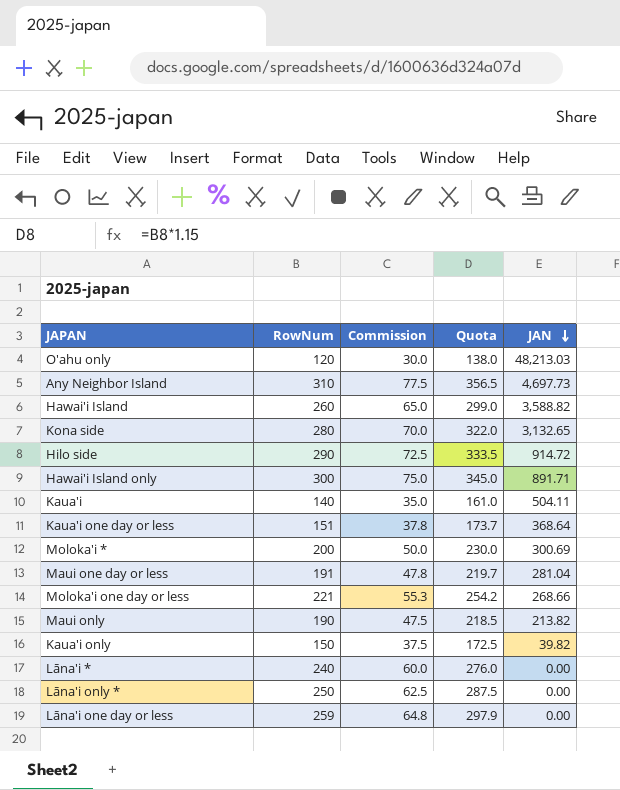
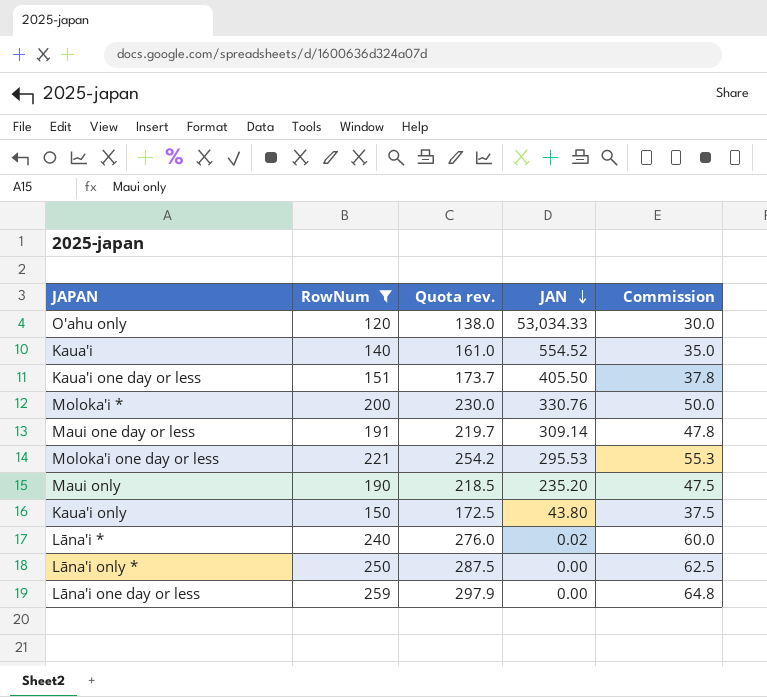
filter: none -> RowNum <= 259
column name: Quota -> Quota rev.
column Commission | position: 3 -> 5
O'ahu only | JAN: 48,213.03 -> 53,034.33
Kaua'i | JAN: 504.11 -> 554.52
Kaua'i one day or less | JAN: 368.64 -> 405.50
Moloka'i * | JAN: 300.69 -> 330.76
Maui one day or less | JAN: 281.04 -> 309.14
Moloka'i one day or less | JAN: 268.66 -> 295.53
Maui only | JAN: 213.82 -> 235.20
Kaua'i only | JAN: 39.82 -> 43.80
Lāna'i * | JAN: 0.00 -> 0.02

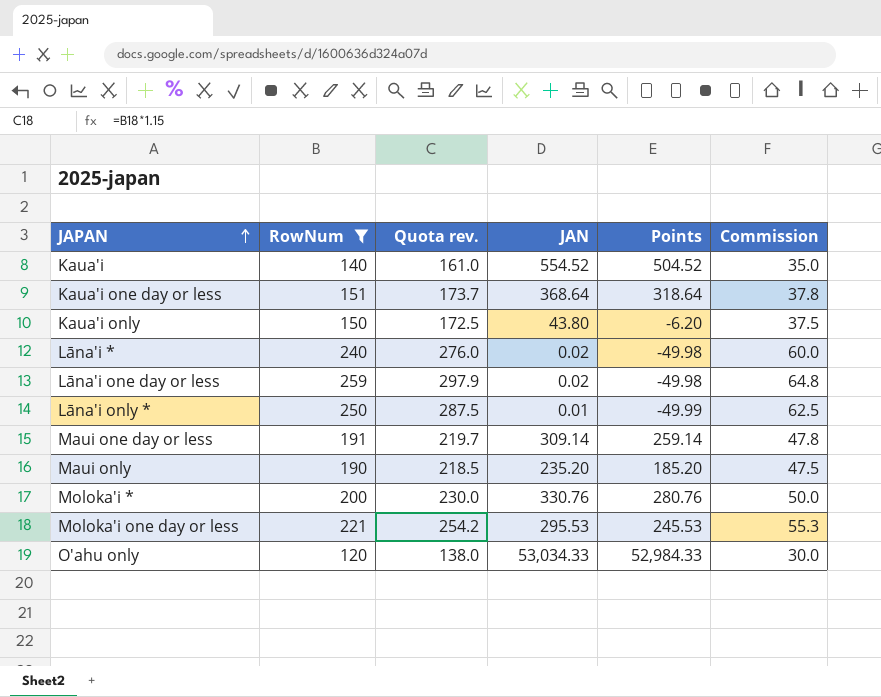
row order: JAN descending -> JAPAN ascending
column Points | formula: none -> [JAN] - 50
Kaua'i one day or less | JAN: 405.50 -> 368.64
Lāna'i one day or less | JAN: 0.00 -> 0.02
Lāna'i only * | JAN: 0.00 -> 0.01

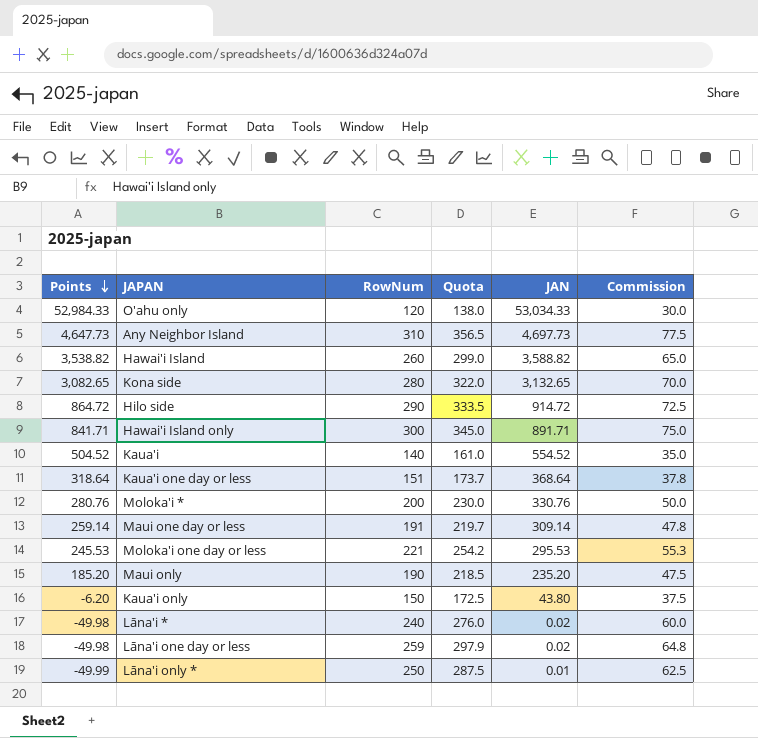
filter: RowNum <= 259 -> none
row order: JAPAN ascending -> Points descending
column Points | position: 5 -> 1
column name: Quota rev. -> Quota

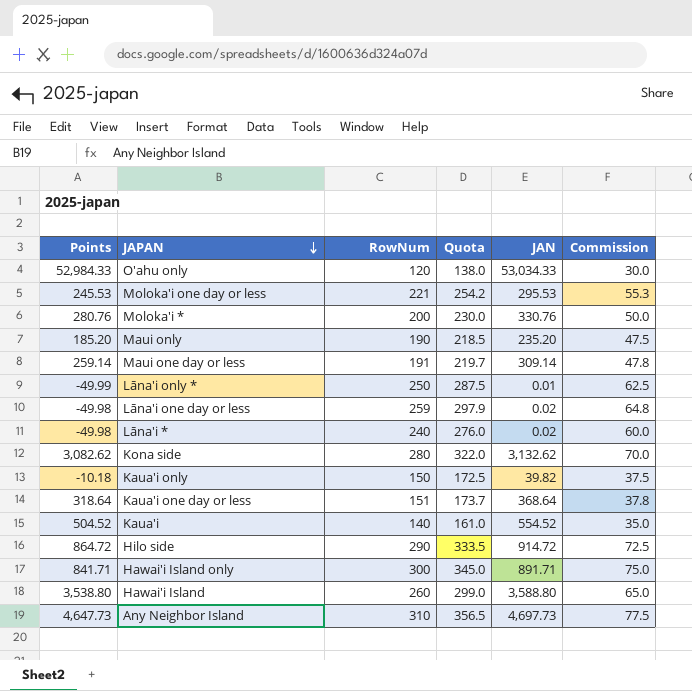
row order: Points descending -> JAPAN descending
Kona side | Points: 3,082.65 -> 3,082.62
Kona side | JAN: 3,132.65 -> 3,132.62
Kaua'i only | Points: -6.20 -> -10.18
Kaua'i only | JAN: 43.80 -> 39.82
Hawai'i Island | Points: 3,538.82 -> 3,538.80
Hawai'i Island | JAN: 3,588.82 -> 3,588.80

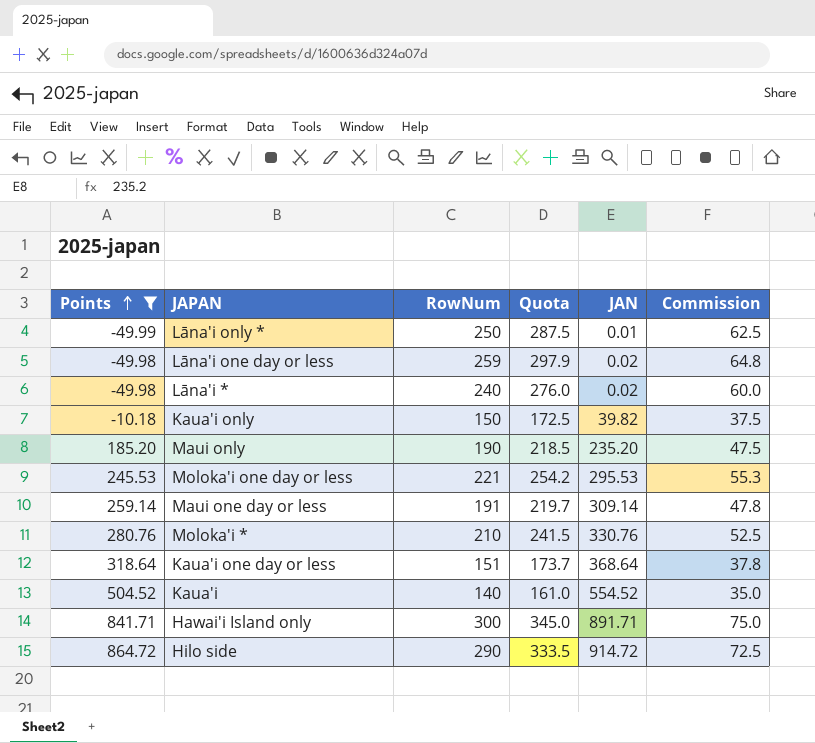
filter: none -> Points <= 864.72
row order: JAPAN descending -> Points ascending
Moloka'i * | RowNum: 200 -> 210
Moloka'i * | Quota: 230.0 -> 241.5
Moloka'i * | Commission: 50.0 -> 52.5

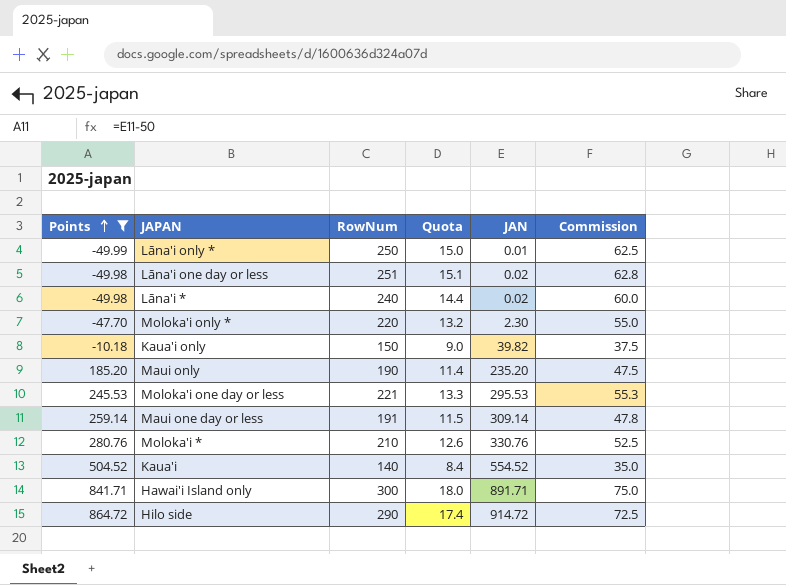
column Quota | formula: [RowNum] * 1.15 -> [RowNum] * 0.06
row Kaua'i one day or less: 318.64 | 151 | 173.7 | 368.64 | 37.8 -> none
Lāna'i one day or less | RowNum: 259 -> 251
Lāna'i one day or less | Commission: 64.8 -> 62.8
row Moloka'i only *: none -> -47.70 | 220 | 13.2 | 2.30 | 55.0

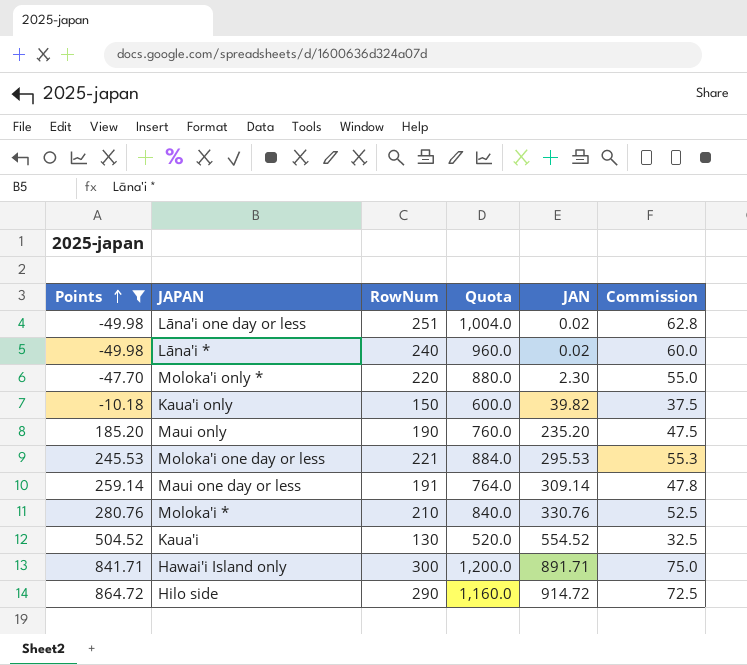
column Quota | formula: [RowNum] * 0.06 -> [RowNum] * 4
row Lāna'i only *: -49.99 | 250 | 15.0 | 0.01 | 62.5 -> none
Kaua'i | RowNum: 140 -> 130
Kaua'i | Commission: 35.0 -> 32.5

